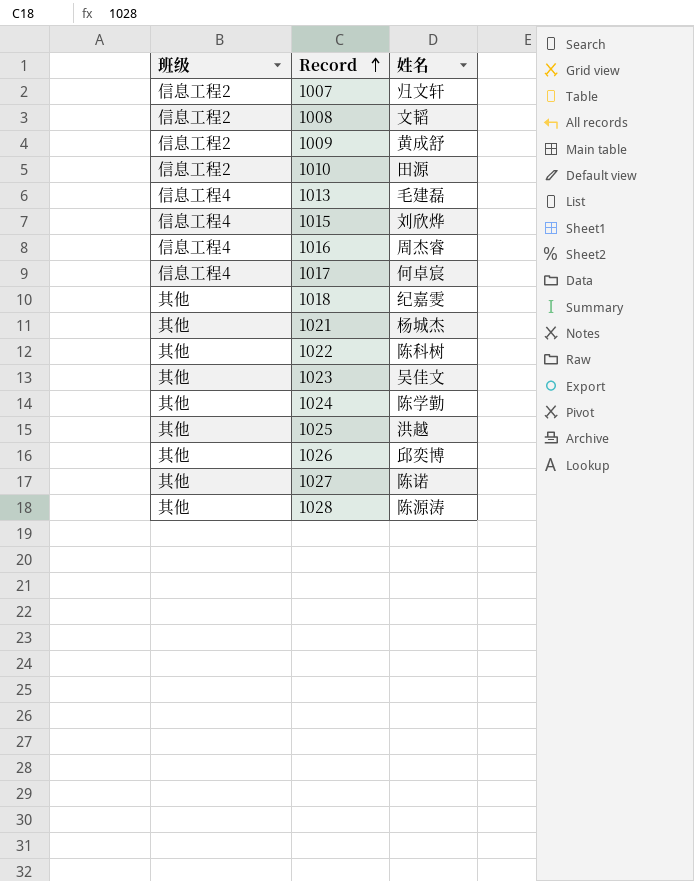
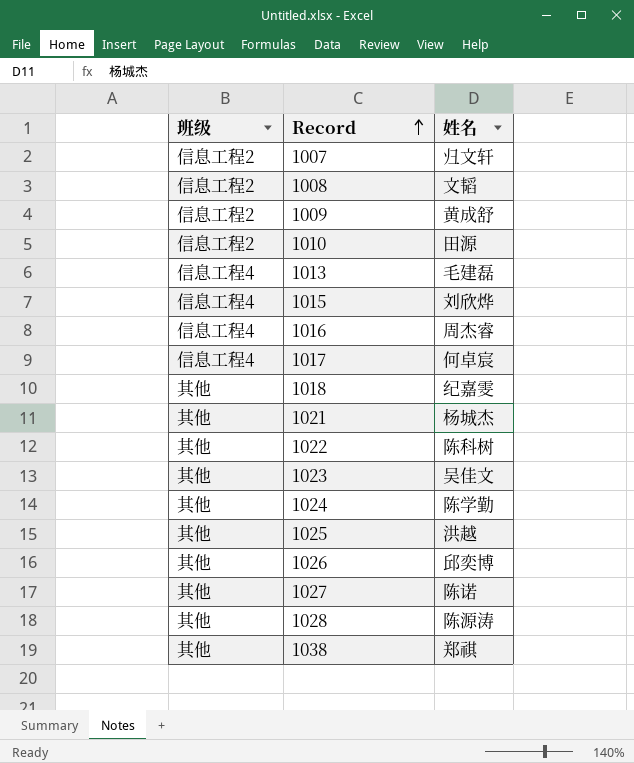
row 1038: none -> 其他 | 郑祺

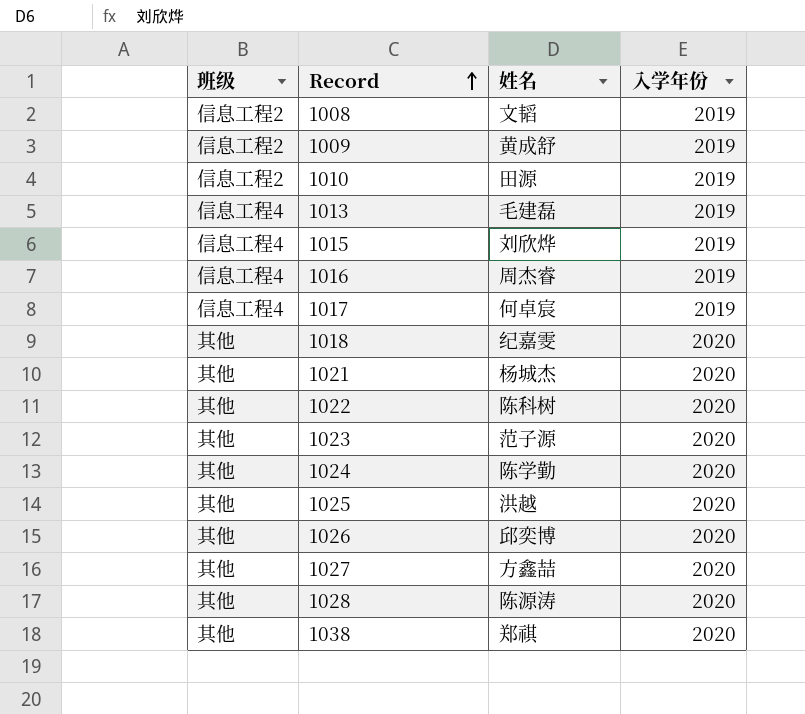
column 入学年份 | position: none -> 4
row 1007: 信息工程2 | 归文轩 -> none
1023 | 姓名: 吴佳文 -> 范子源
1027 | 姓名: 陈诺 -> 方鑫喆

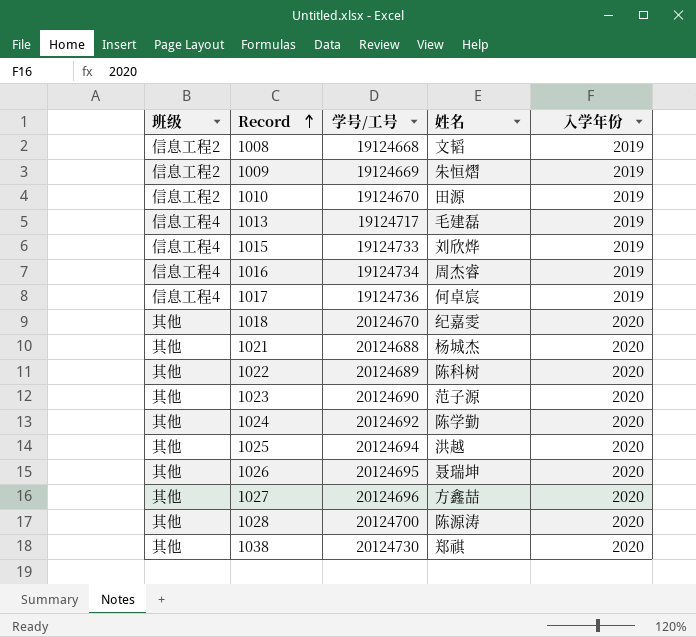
column 学号/工号 | position: none -> 3
1009 | 姓名: 黄成舒 -> 朱恒熠
1026 | 姓名: 邱奕博 -> 聂瑞坤

